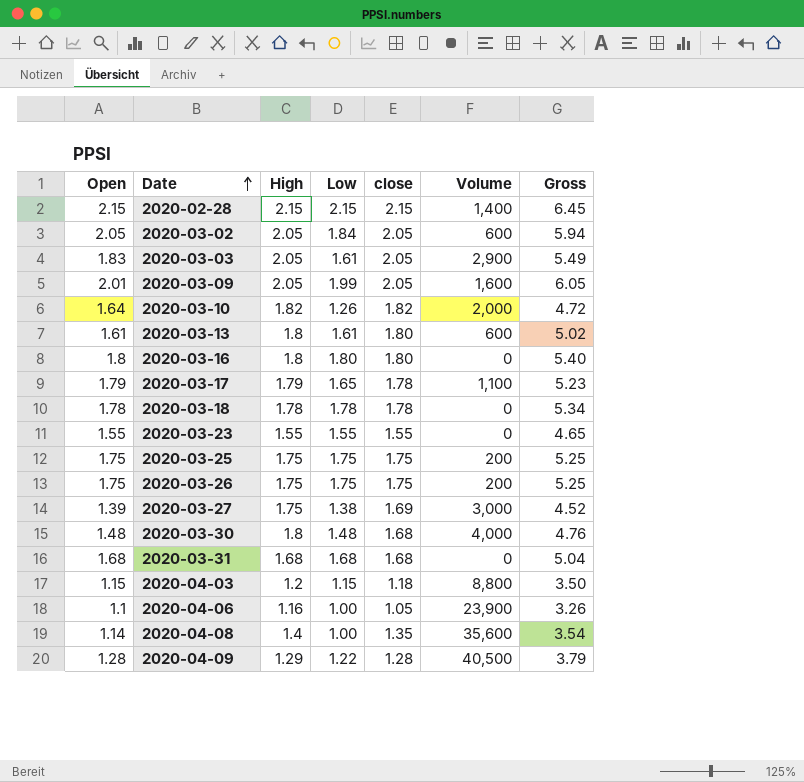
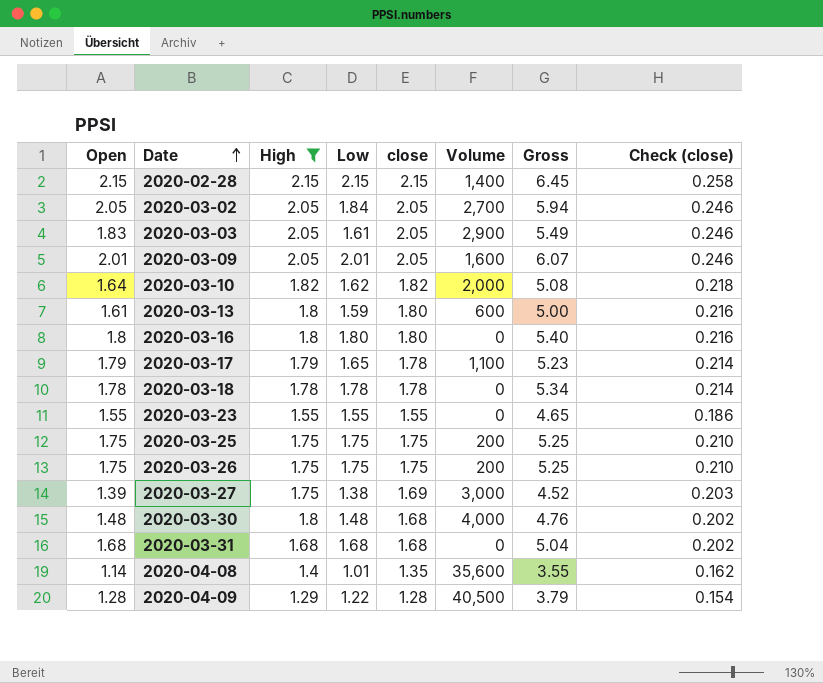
filter: none -> High >= 1.29
column Check (close) | formula: none -> [close] * 0.12
2020-03-02 | Volume: 600 -> 2,700
2020-03-09 | Low: 1.99 -> 2.01
2020-03-09 | Gross: 6.05 -> 6.07
2020-03-10 | Low: 1.26 -> 1.62
2020-03-10 | Gross: 4.72 -> 5.08
2020-03-13 | Low: 1.61 -> 1.59
2020-03-13 | Gross: 5.02 -> 5.00
2020-04-08 | Low: 1.00 -> 1.01
2020-04-08 | Gross: 3.54 -> 3.55

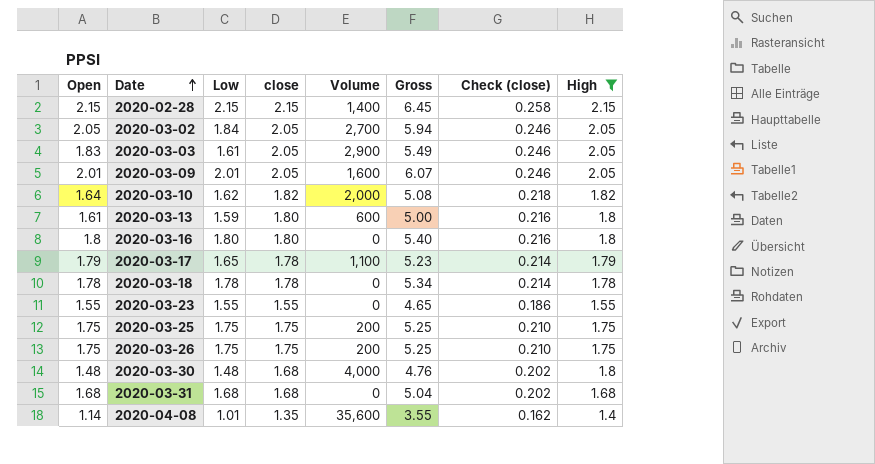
column High | position: 3 -> 8
row 2020-03-27: 1.39 | 1.75 | 1.38 | 1.69 | 3,000 | 4.52 | 0.203 -> none
row 2020-04-09: 1.28 | 1.29 | 1.22 | 1.28 | 40,500 | 3.79 | 0.154 -> none

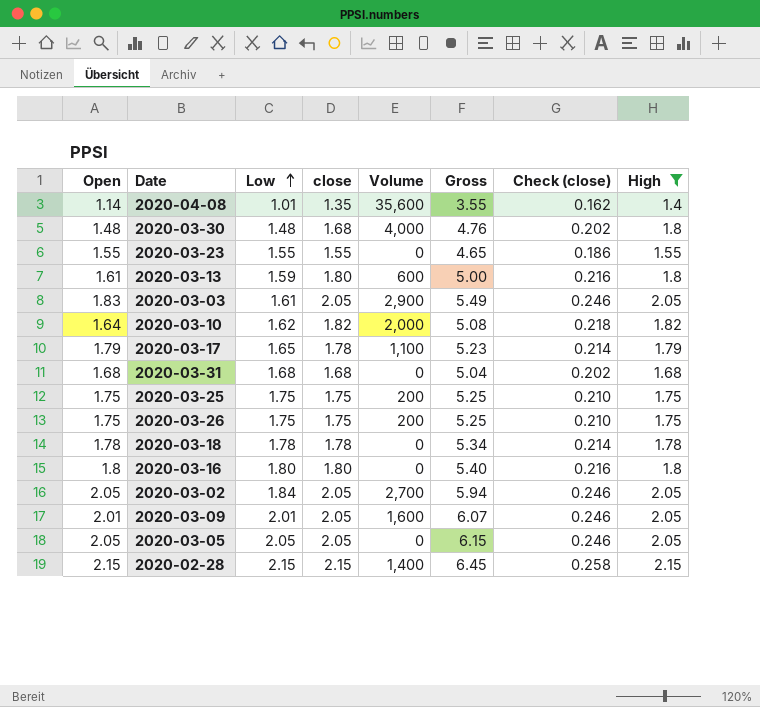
row order: Date ascending -> Low ascending
row 2020-03-05: none -> 2.05 | 2.05 | 2.05 | 0 | 6.15 | 0.246 | 2.05

